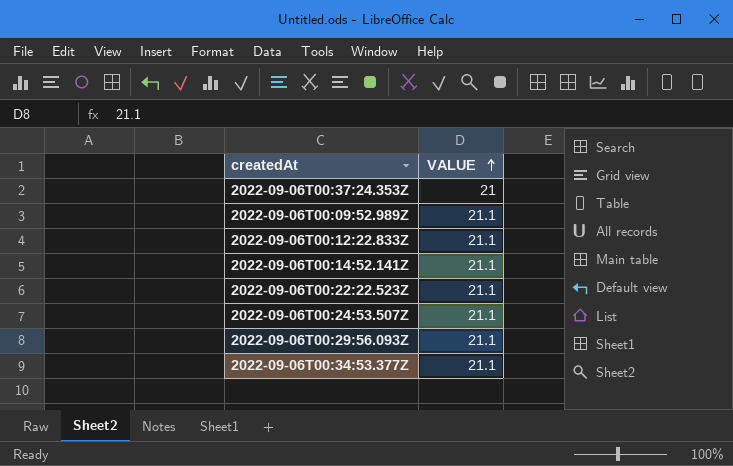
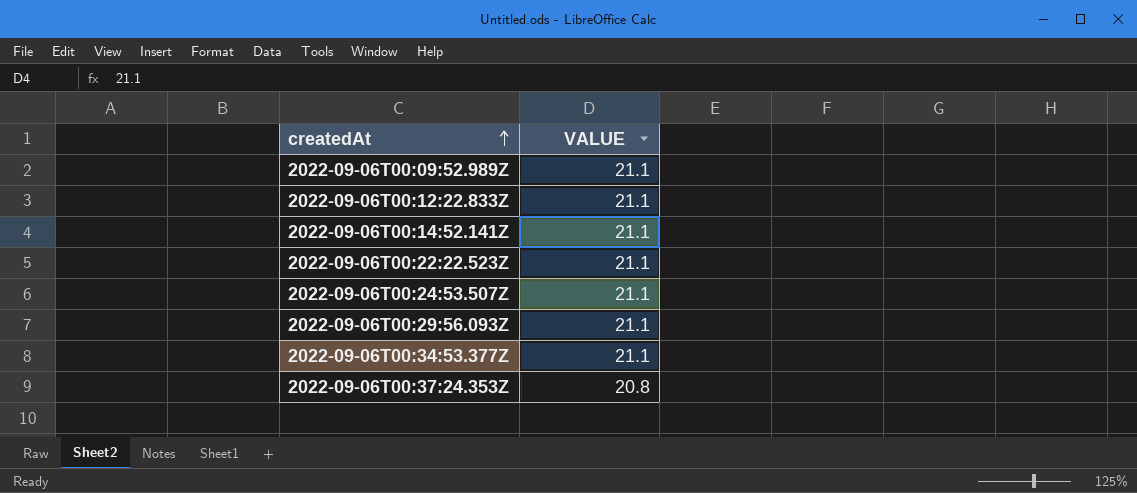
row order: VALUE ascending -> createdAt ascending
2022-09-06T00:37:24.353Z | VALUE: 21 -> 20.8

